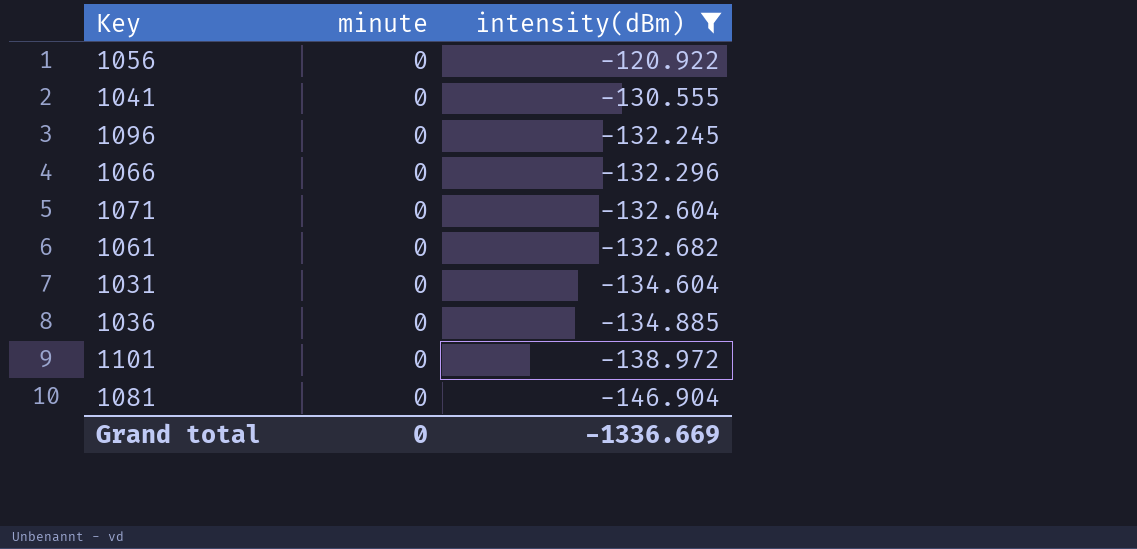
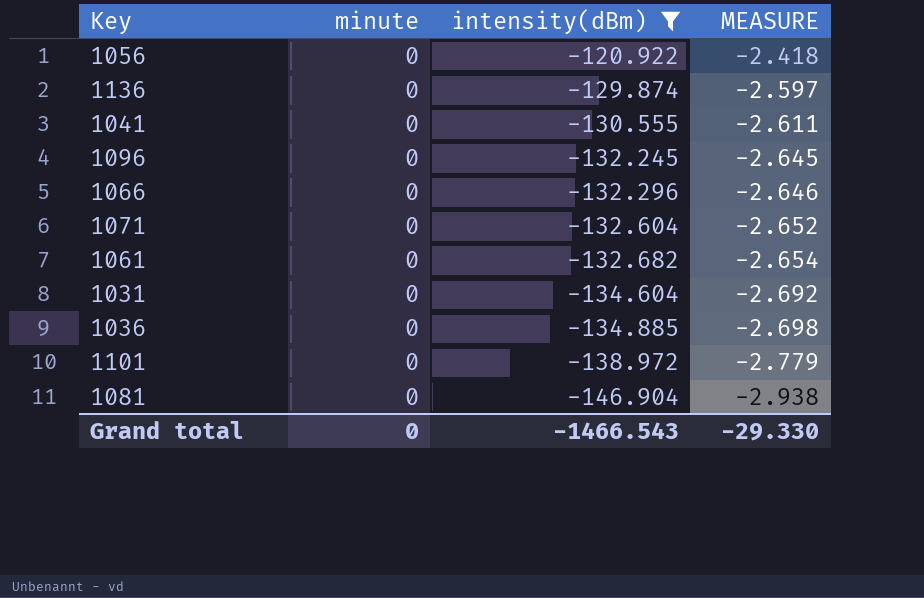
column MEASURE | formula: none -> [intensity(dBm)] * 0.02
row 1136: none -> 0 | -129.874 | -2.597
Grand total | intensity(dBm): -1336.669 -> -1466.543

